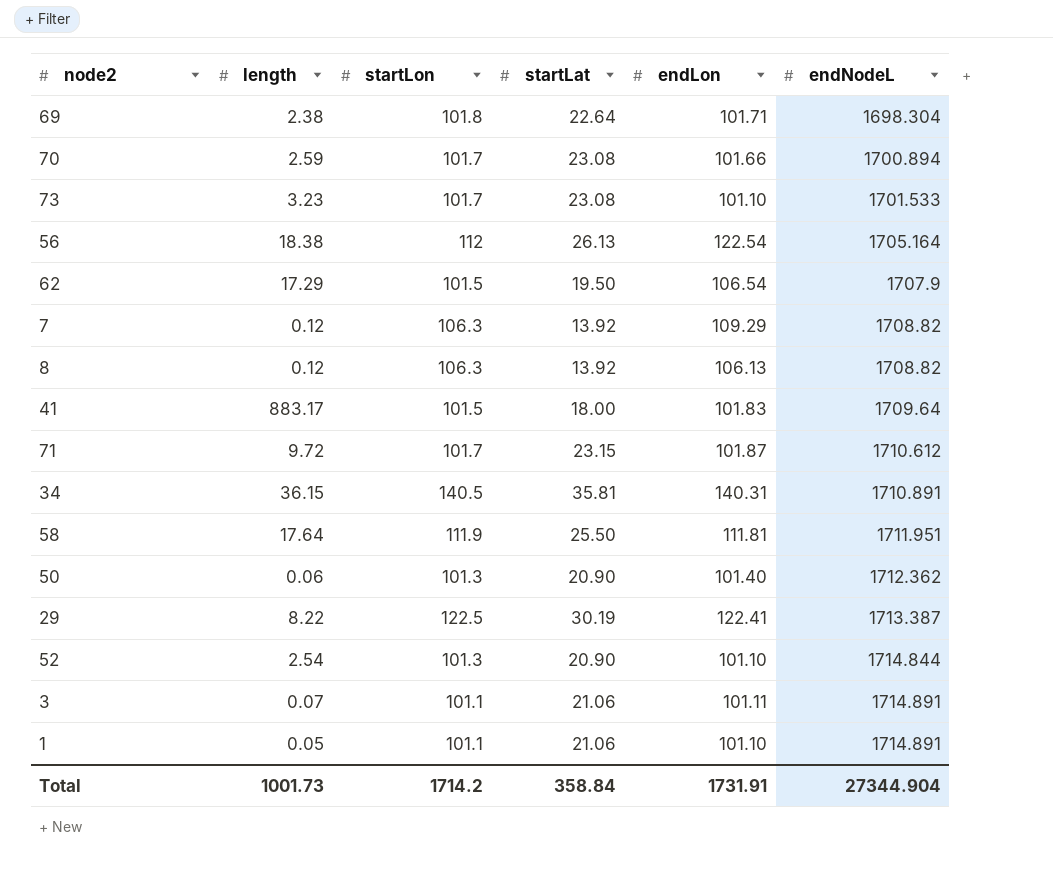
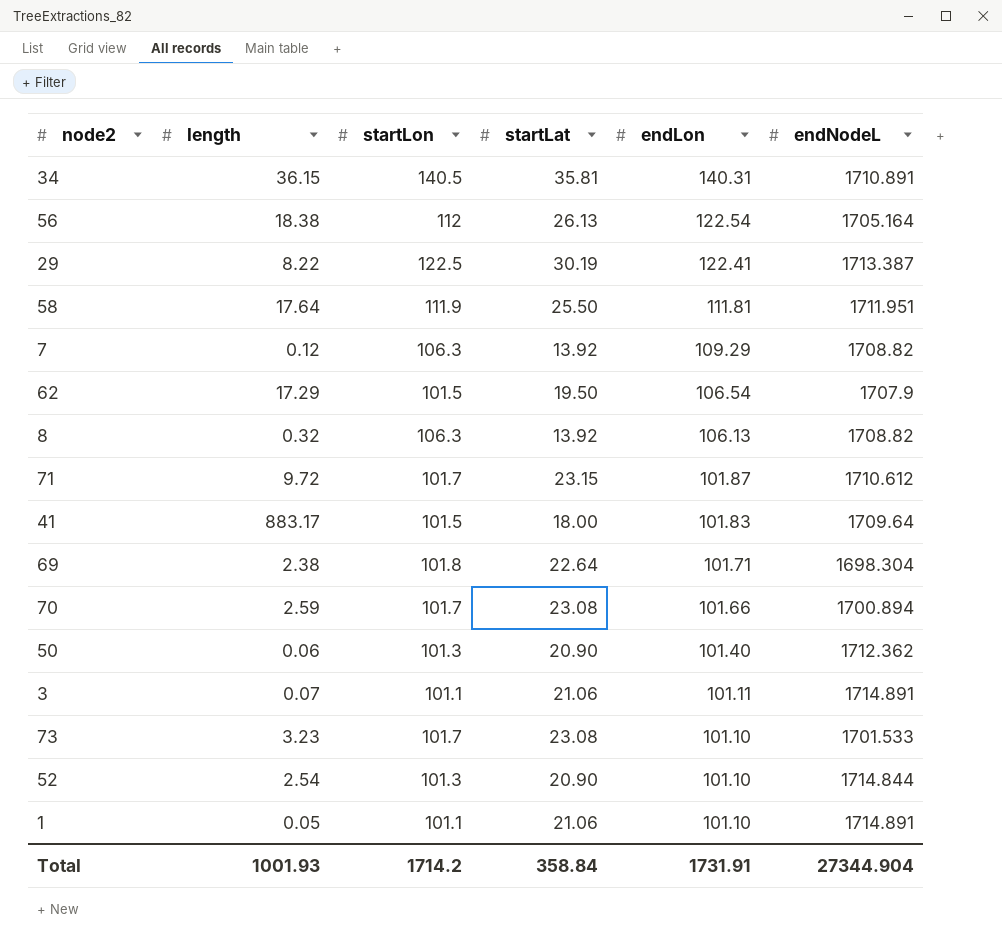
row order: endNodeL ascending -> endLon descending
8 | length: 0.12 -> 0.32
Total | length: 1001.73 -> 1001.93

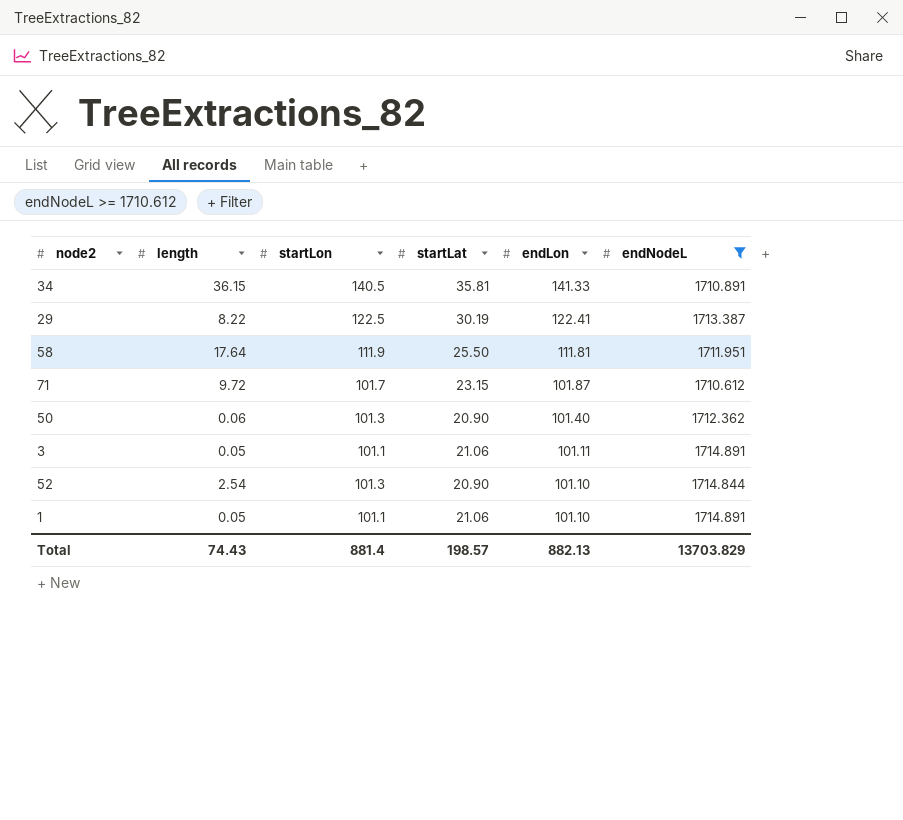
filter: none -> endNodeL >= 1710.612
34 | endLon: 140.31 -> 141.33
3 | length: 0.07 -> 0.05
Total | length: 1001.93 -> 74.43
Total | startLon: 1714.2 -> 881.4
Total | startLat: 358.84 -> 198.57
Total | endLon: 1731.91 -> 882.13
Total | endNodeL: 27344.904 -> 13703.829

